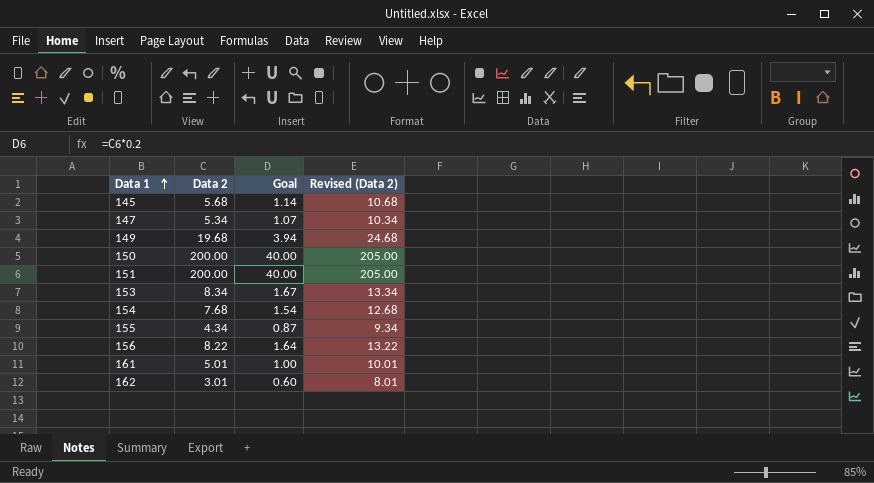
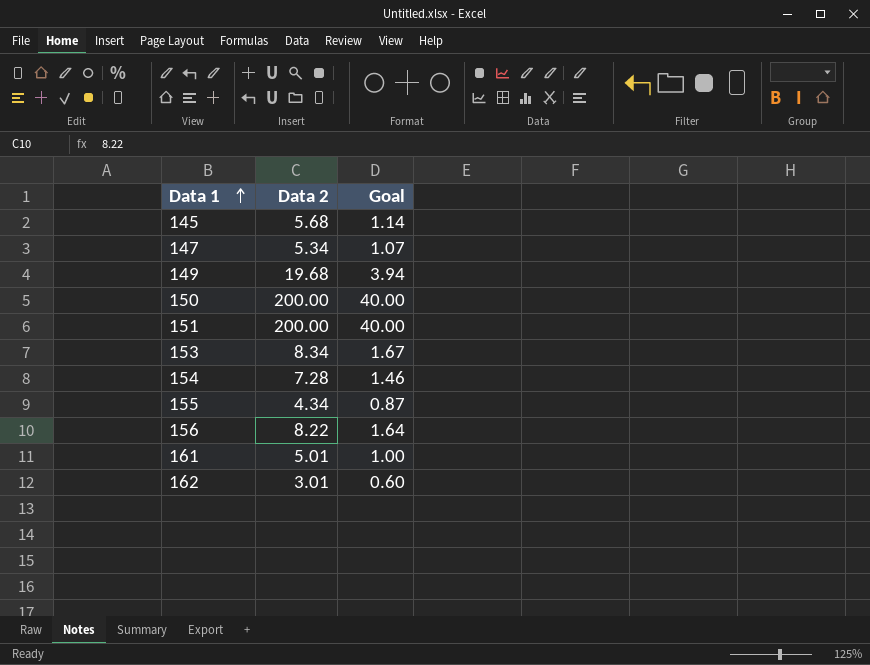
column Revised (Data 2) | formula: [Data 2] + 5 -> none
154 | Data 2: 7.68 -> 7.28
154 | Goal: 1.54 -> 1.46

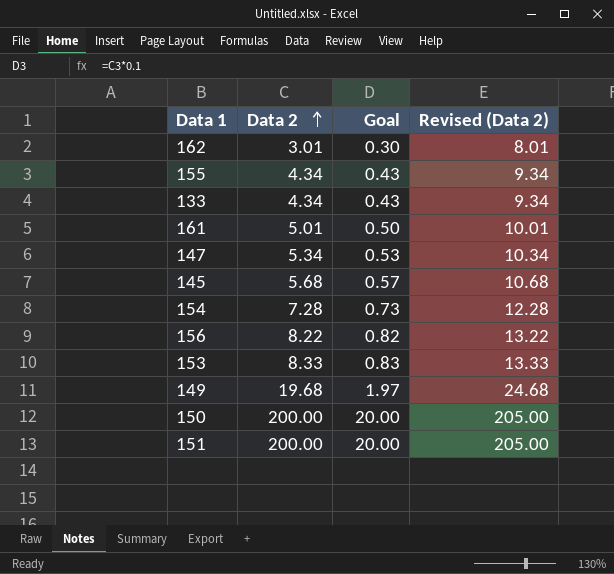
row order: Data 1 ascending -> Data 2 ascending
column Goal | formula: [Data 2] * 0.2 -> [Data 2] * 0.1
column Revised (Data 2) | formula: none -> [Data 2] + 5
row 133: none -> 4.34 | 0.43 | 9.34
153 | Data 2: 8.34 -> 8.33

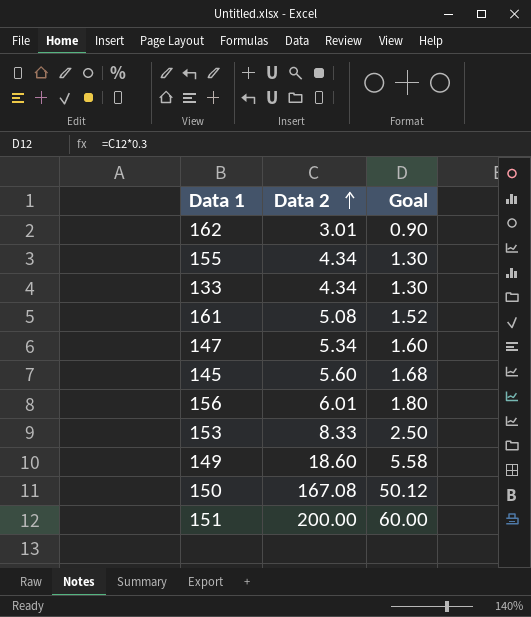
column Revised (Data 2) | formula: [Data 2] + 5 -> none
column Goal | formula: [Data 2] * 0.1 -> [Data 2] * 0.3
row 154: 7.28 | 0.73 | 12.28 -> none
161 | Data 2: 5.01 -> 5.08
145 | Data 2: 5.68 -> 5.60
156 | Data 2: 8.22 -> 6.01
149 | Data 2: 19.68 -> 18.60
150 | Data 2: 200.00 -> 167.08

